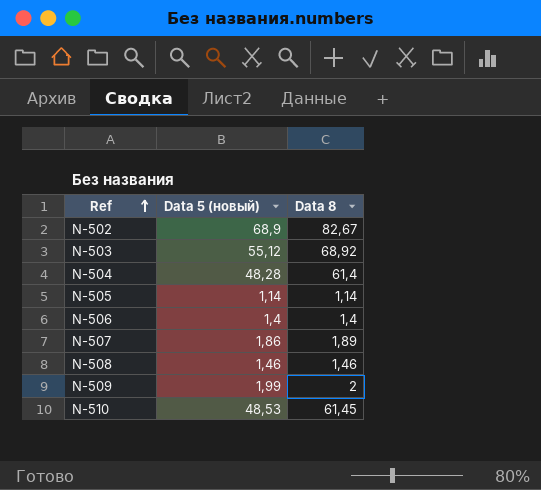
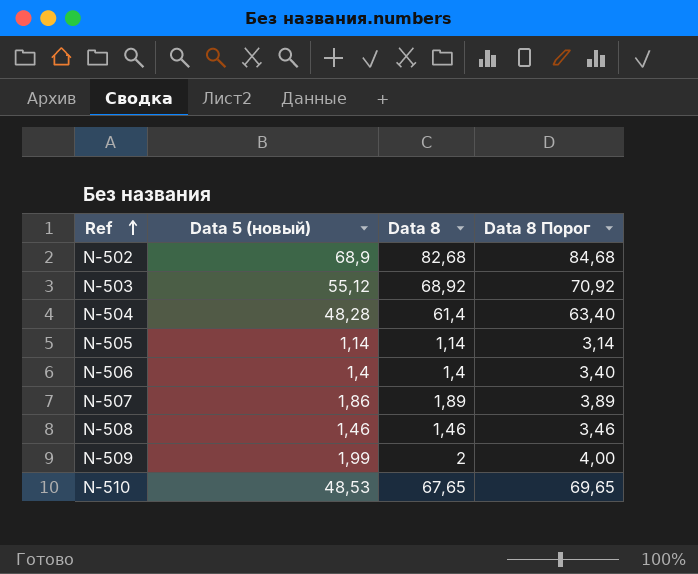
column Data 8 Порог | formula: none -> [Data 8] + 2
N-502 | Data 8: 82,67 -> 82,68
N-510 | Data 8: 61,45 -> 67,65

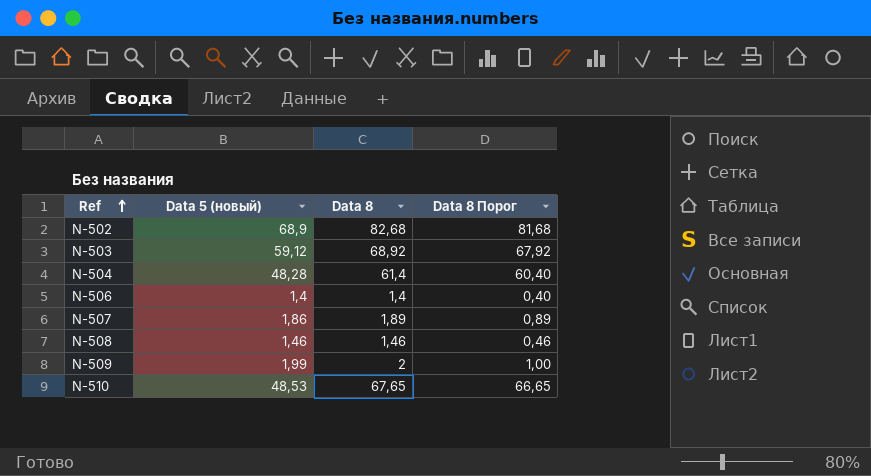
column Data 8 Порог | formula: [Data 8] + 2 -> [Data 8] - 1
row N-505: 1,14 | 1,14 | 3,14 -> none
N-503 | Data 5 (новый): 55,12 -> 59,12

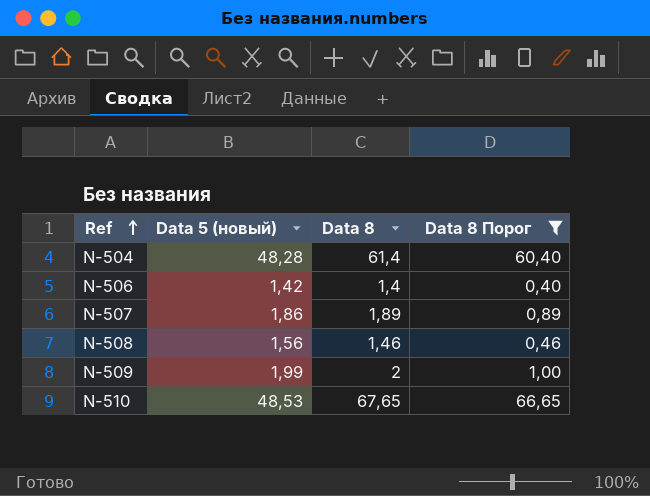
filter: none -> Data 8 Порог <= 66,65
N-506 | Data 5 (новый): 1,4 -> 1,42
N-508 | Data 5 (новый): 1,46 -> 1,56

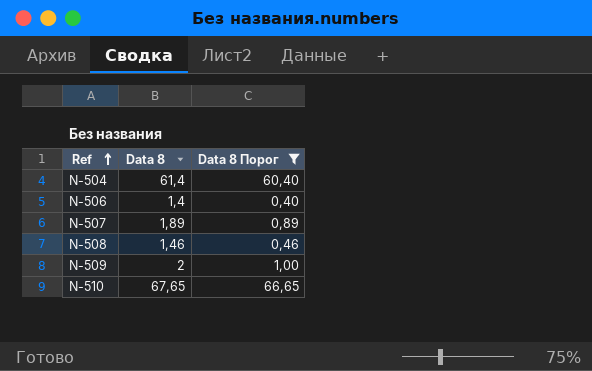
column Data 5 (новый) | position: 2 -> none

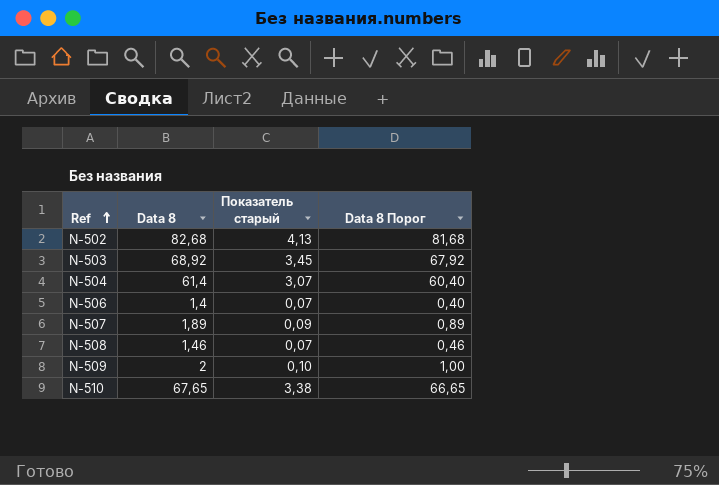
filter: Data 8 Порог <= 66,65 -> none
column Показатель старый | formula: none -> [Data 8] * 0,05

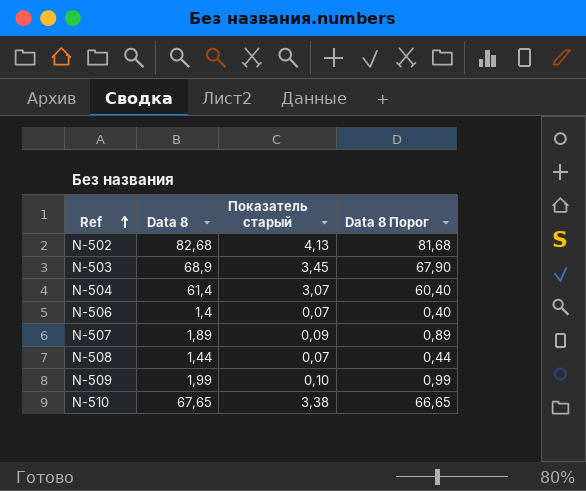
N-503 | Data 8: 68,92 -> 68,9
N-503 | Data 8 Порог: 67,92 -> 67,90
N-508 | Data 8: 1,46 -> 1,44
N-508 | Data 8 Порог: 0,46 -> 0,44
N-509 | Data 8: 2 -> 1,99
N-509 | Data 8 Порог: 1,00 -> 0,99

